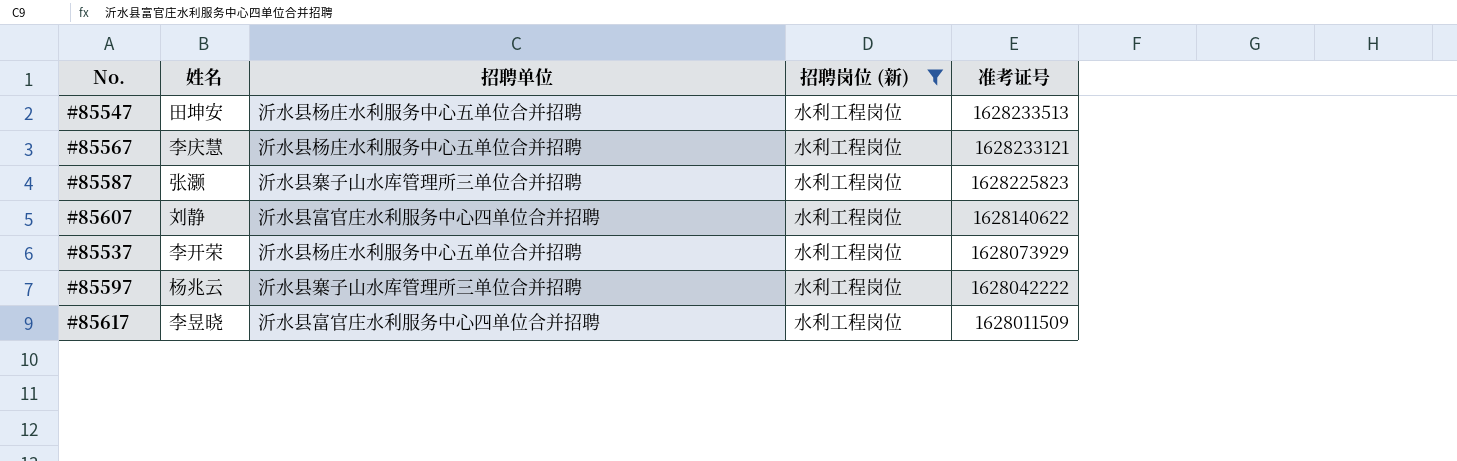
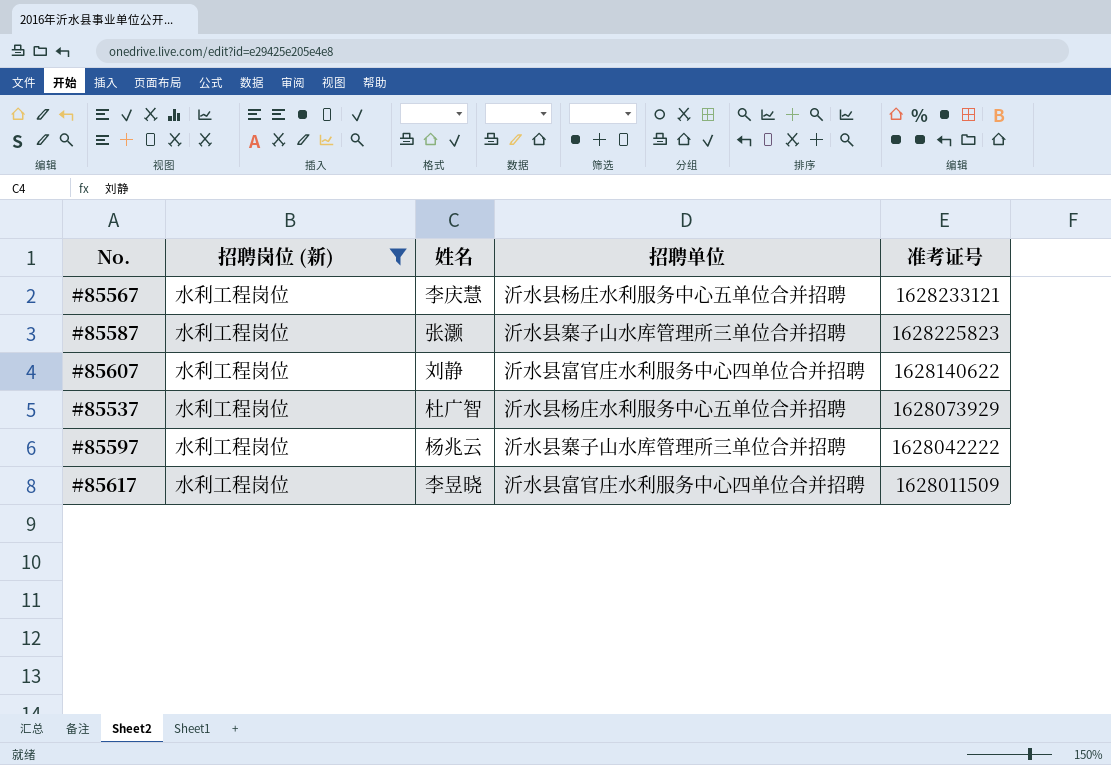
column 招聘岗位 (新) | position: 4 -> 2
row #85547: 田坤安 | 沂水县杨庄水利服务中心五单位合并招聘 | 水利工程岗位 | 1628233513 -> none
#85537 | 姓名: 李开荣 -> 杜广智

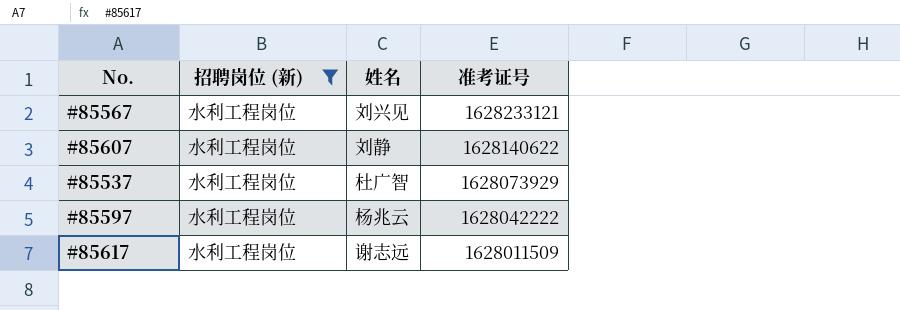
column 招聘单位 | position: 4 -> none
row #85587: 水利工程岗位 | 张灏 | 沂水县寨子山水库管理所三单位合并招聘 | 1628225823 -> none
#85567 | 姓名: 李庆慧 -> 刘兴见
#85617 | 姓名: 李昱晓 -> 谢志远

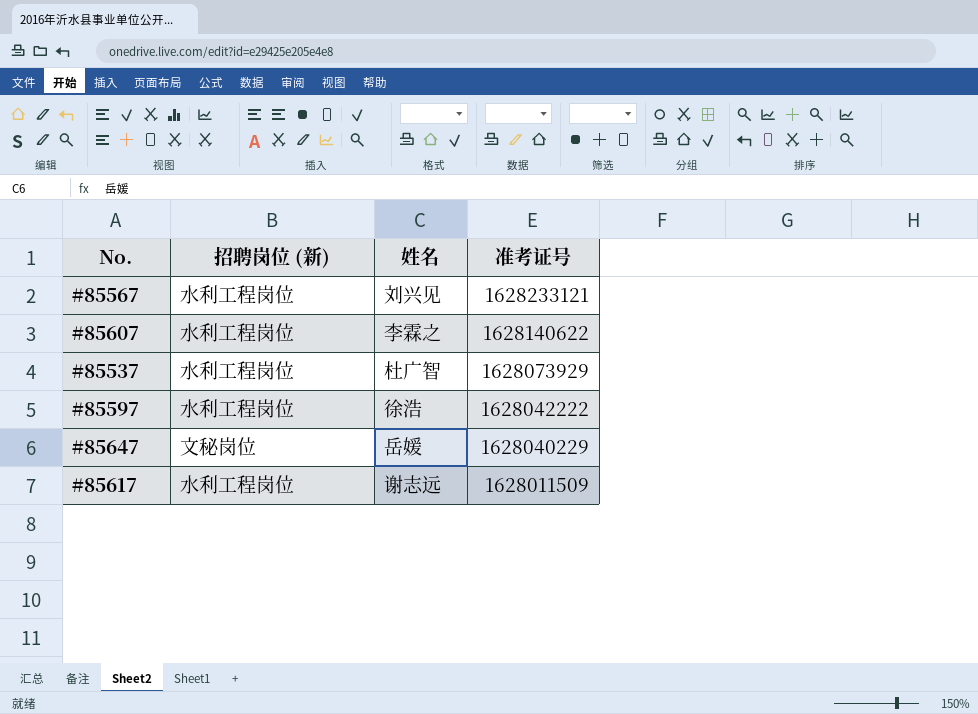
filter: 招聘岗位 (新) = 水利工程岗位 -> none
#85607 | 姓名: 刘静 -> 李霖之
#85597 | 姓名: 杨兆云 -> 徐浩

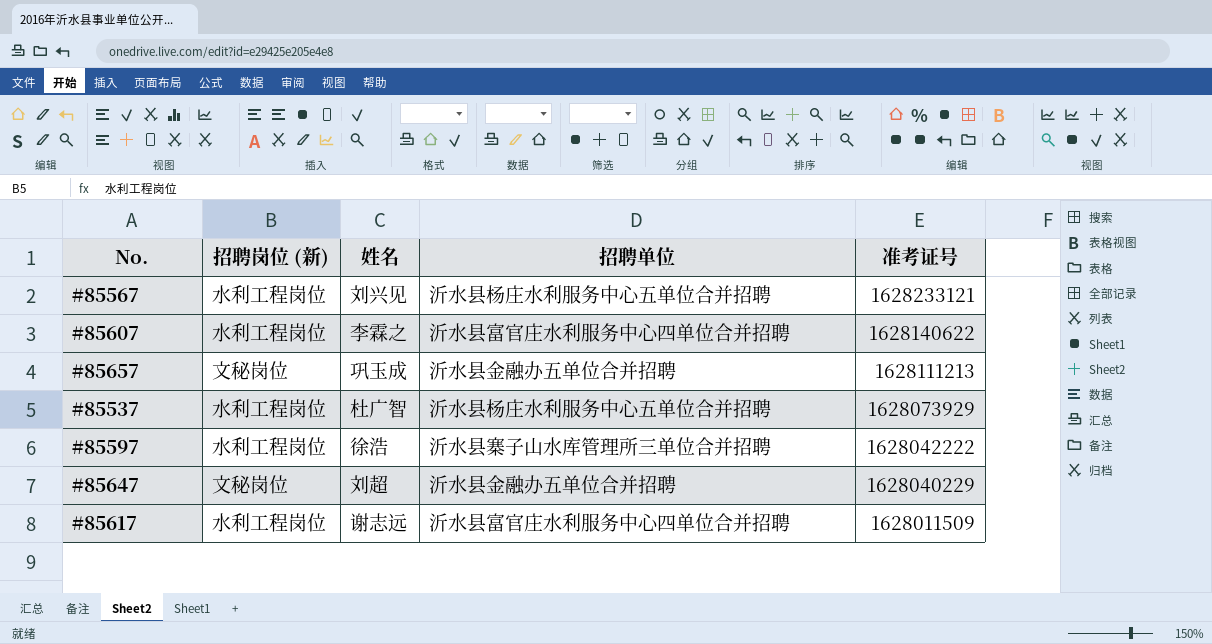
column 招聘单位 | position: none -> 4
row #85657: none -> 文秘岗位 | 巩玉成 | 沂水县金融办五单位合并招聘 | 1628111213
#85647 | 姓名: 岳媛 -> 刘超

